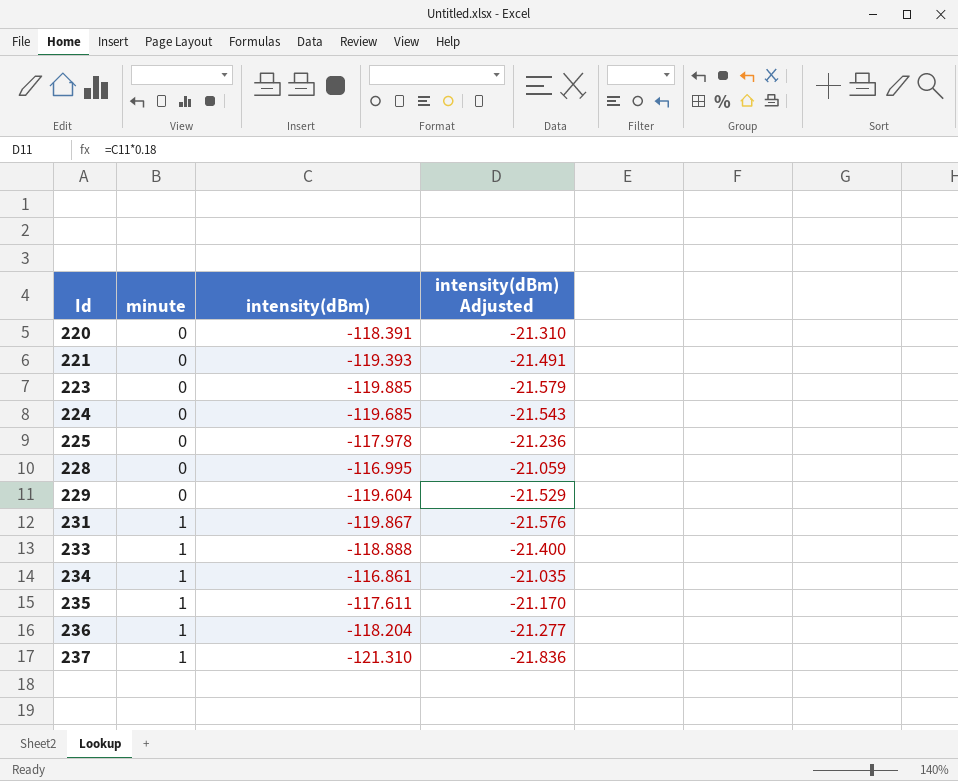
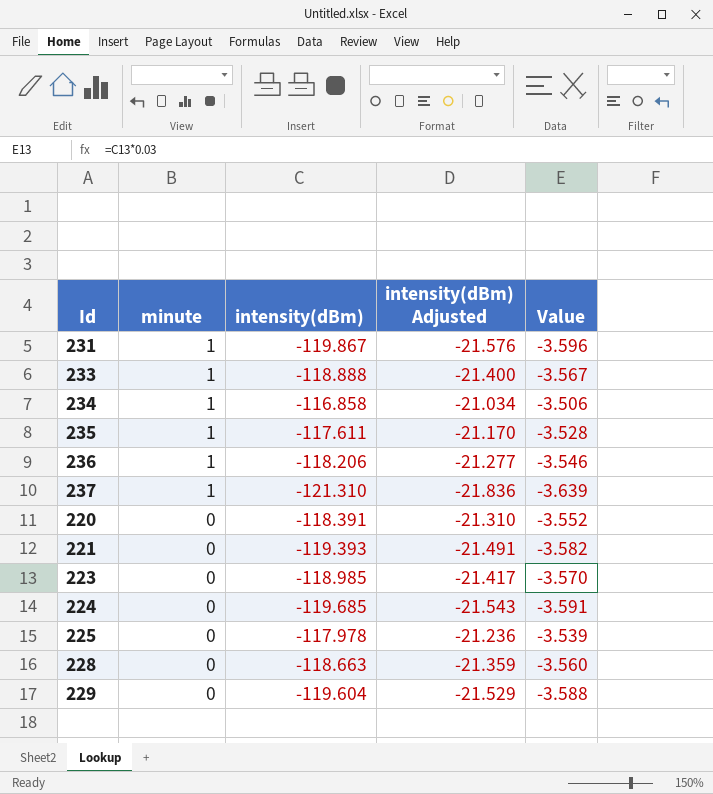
row order: Id ascending -> minute descending
column Value | formula: none -> [intensity(dBm)] * 0.03
234 | intensity(dBm): -116.861 -> -116.858
234 | intensity(dBm) Adjusted: -21.035 -> -21.034
236 | intensity(dBm): -118.204 -> -118.206
223 | intensity(dBm): -119.885 -> -118.985
223 | intensity(dBm) Adjusted: -21.579 -> -21.417
228 | intensity(dBm): -116.995 -> -118.663
228 | intensity(dBm) Adjusted: -21.059 -> -21.359

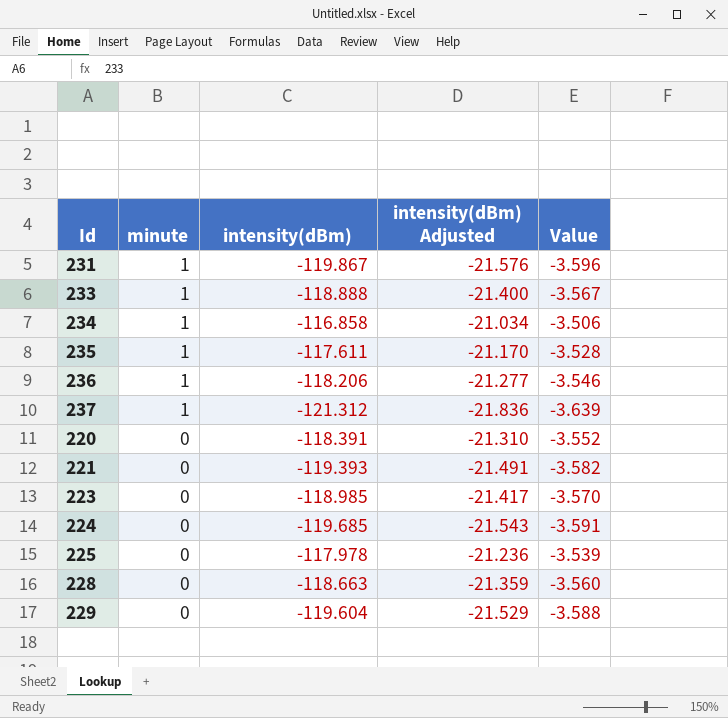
237 | intensity(dBm): -121.310 -> -121.312

